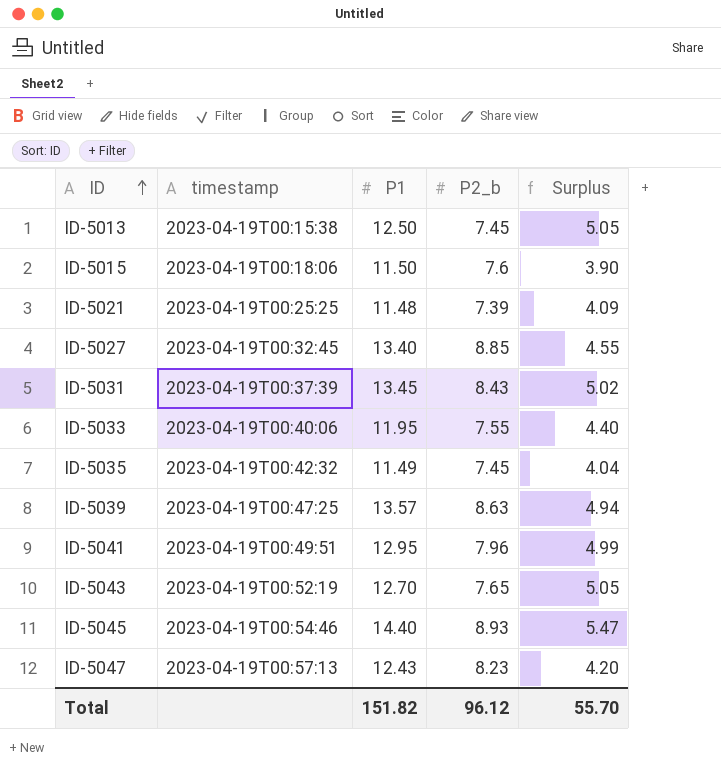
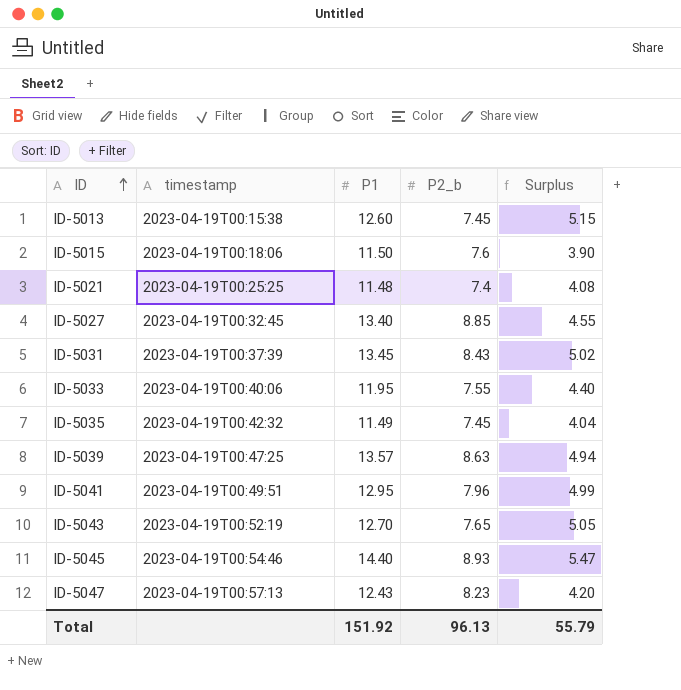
ID-5013 | P1: 12.50 -> 12.60
ID-5013 | Surplus: 5.05 -> 5.15
ID-5021 | P2_b: 7.39 -> 7.4
ID-5021 | Surplus: 4.09 -> 4.08
Total | P1: 151.82 -> 151.92
Total | P2_b: 96.12 -> 96.13
Total | Surplus: 55.70 -> 55.79

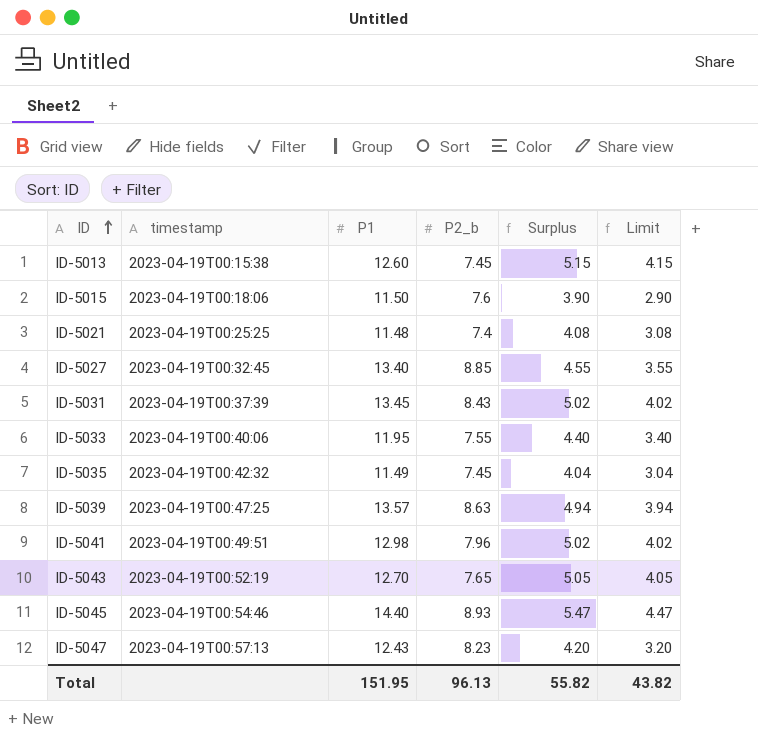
column Limit | formula: none -> [Surplus] - 1
ID-5041 | P1: 12.95 -> 12.98
ID-5041 | Surplus: 4.99 -> 5.02
Total | P1: 151.92 -> 151.95
Total | Surplus: 55.79 -> 55.82

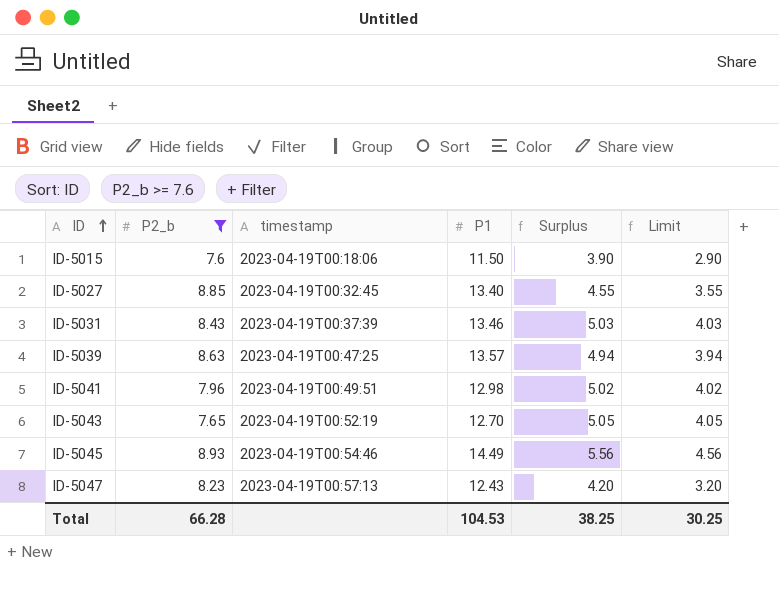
filter: none -> P2_b >= 7.6
column P2_b | position: 4 -> 2
ID-5031 | P1: 13.45 -> 13.46
ID-5031 | Surplus: 5.02 -> 5.03
ID-5031 | Limit: 4.02 -> 4.03
ID-5045 | P1: 14.40 -> 14.49
ID-5045 | Surplus: 5.47 -> 5.56
ID-5045 | Limit: 4.47 -> 4.56
Total | P2_b: 96.13 -> 66.28
Total | P1: 151.95 -> 104.53
Total | Surplus: 55.82 -> 38.25
Total | Limit: 43.82 -> 30.25

